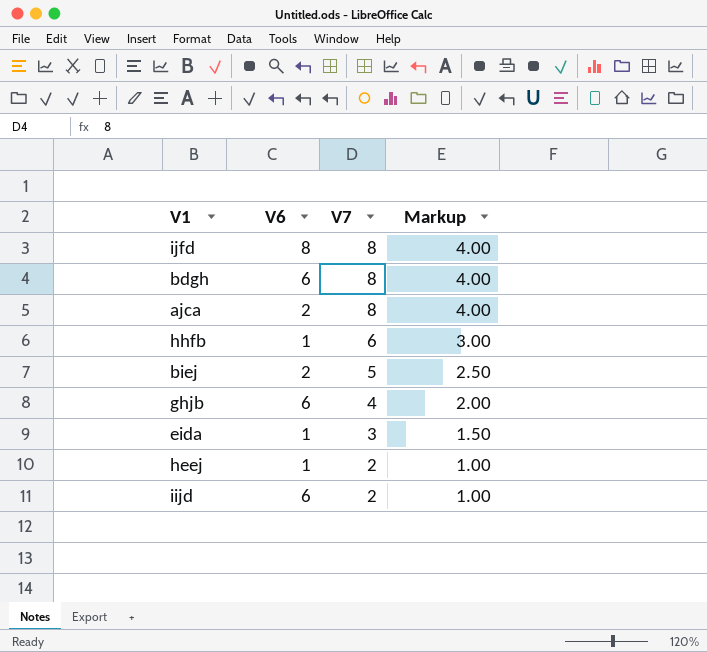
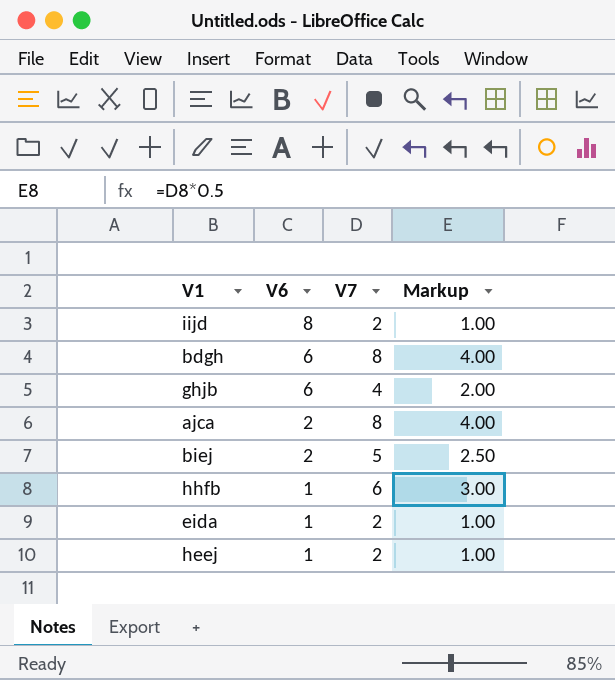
row order: V7 descending -> V6 descending
row ijfd: 8 | 8 | 4.00 -> none
iijd | V6: 6 -> 8
eida | V7: 3 -> 2
eida | Markup: 1.50 -> 1.00

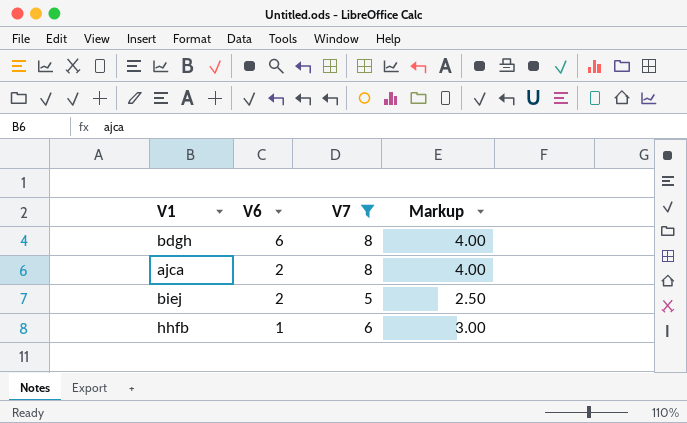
filter: none -> V7 >= 5

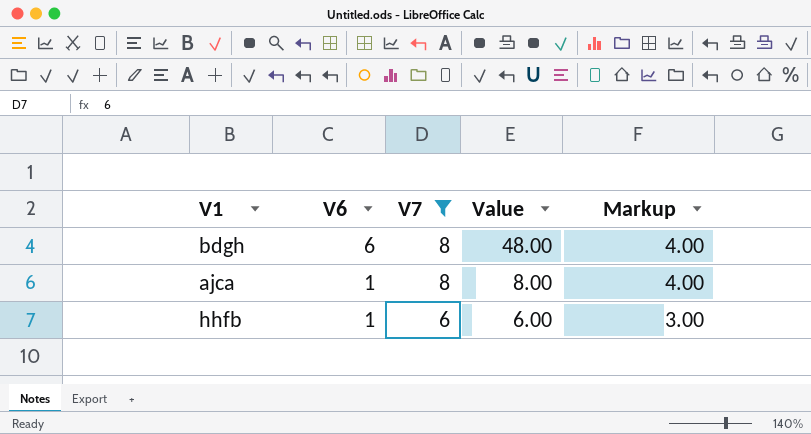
column Value | formula: none -> [V6] * [V7]
row biej: 2 | 5 | 2.50 -> none
ajca | V6: 2 -> 1

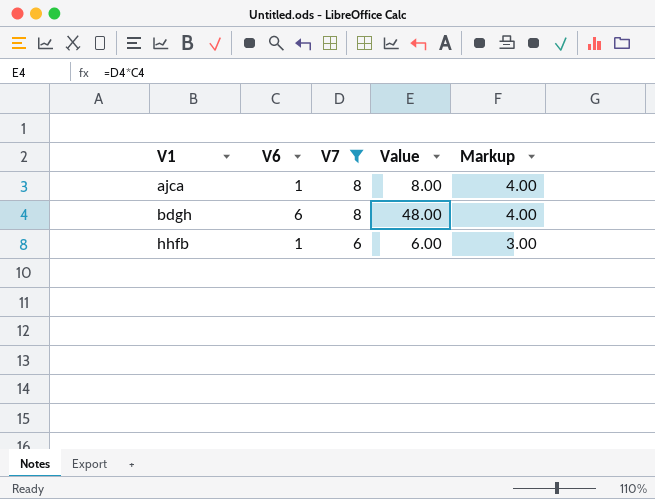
row order: V6 descending -> V1 ascending

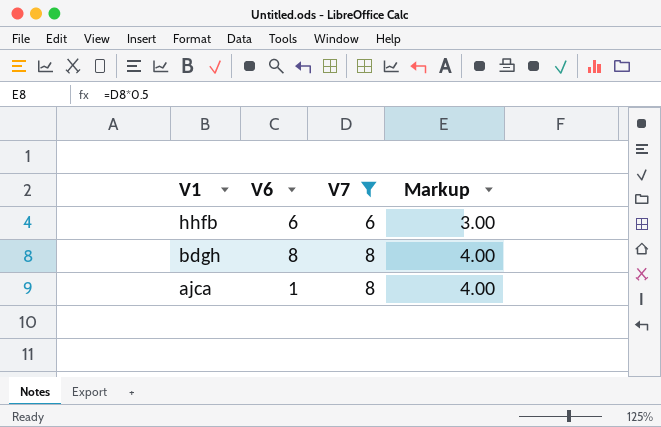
row order: V1 ascending -> V1 descending
column Value | formula: [V6] * [V7] -> none
hhfb | V6: 1 -> 6
bdgh | V6: 6 -> 8

